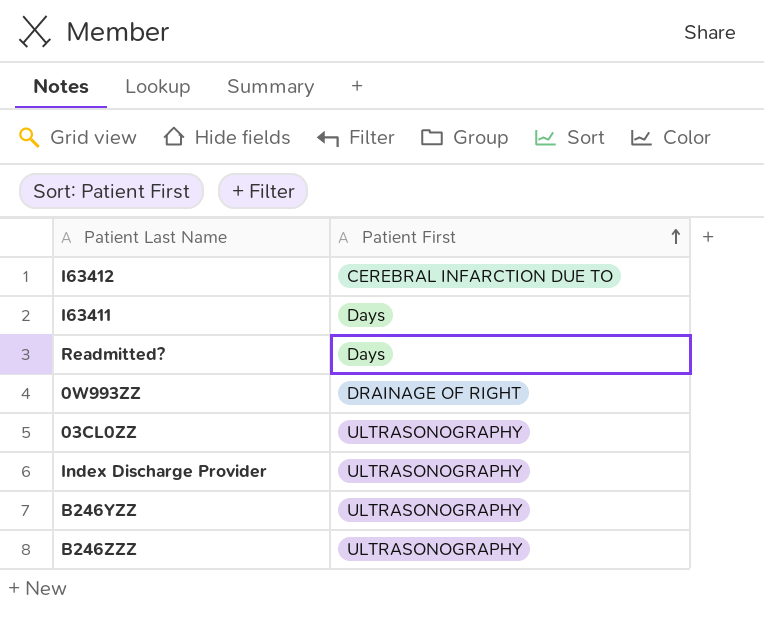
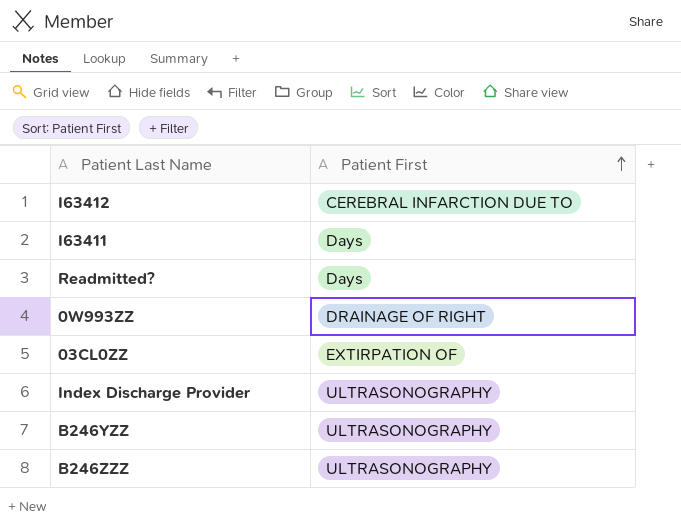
03CL0ZZ | Patient First: ULTRASONOGRAPHY -> EXTIRPATION OF

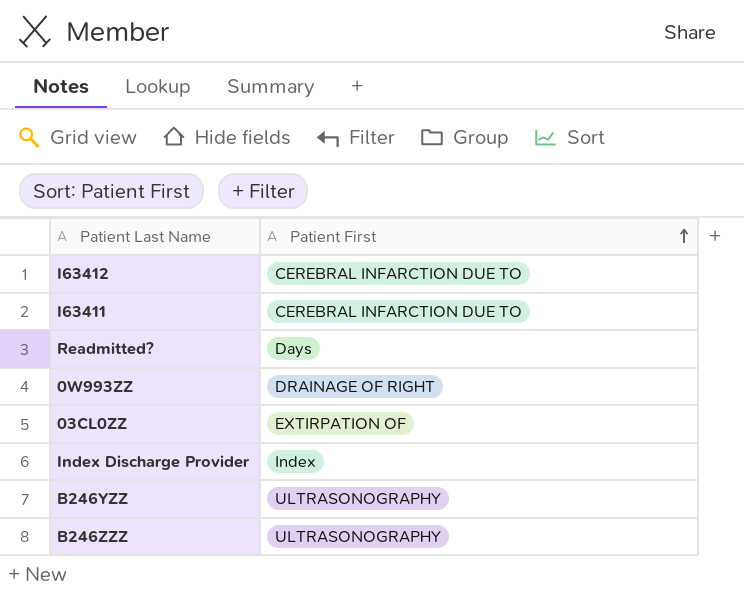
I63411 | Patient First: Days -> CEREBRAL INFARCTION DUE TO
Index Discharge Provider | Patient First: ULTRASONOGRAPHY -> Index

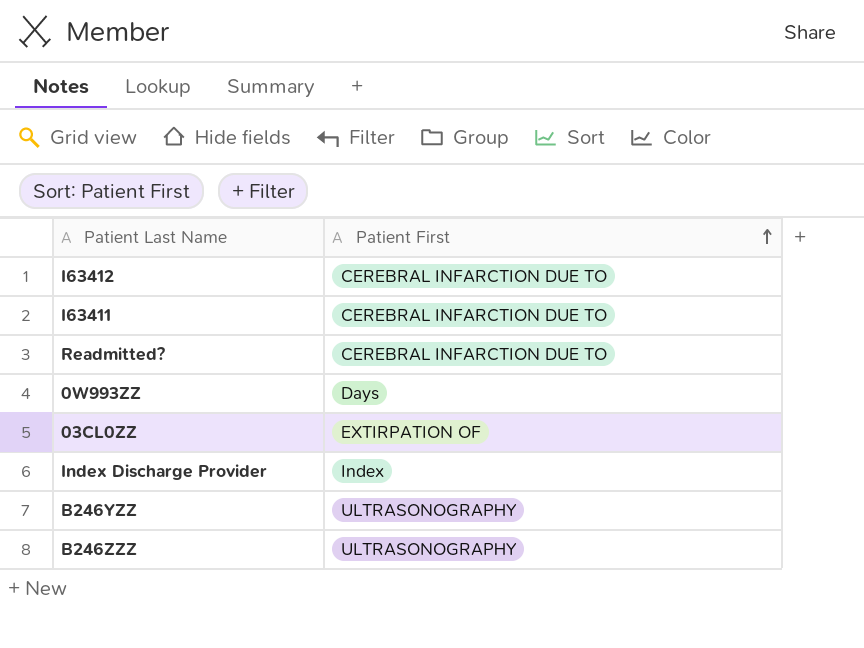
Readmitted? | Patient First: Days -> CEREBRAL INFARCTION DUE TO
0W993ZZ | Patient First: DRAINAGE OF RIGHT -> Days

